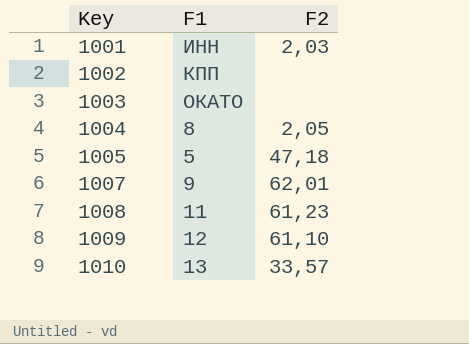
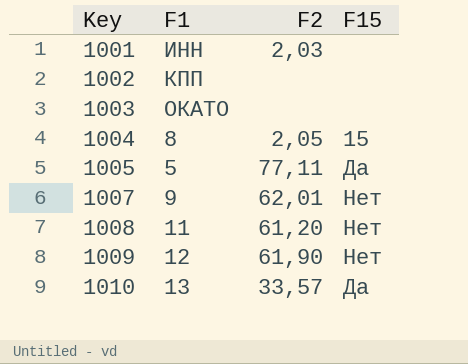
column F15 | position: none -> 4
1005 | F2: 47,18 -> 77,11
1008 | F2: 61,23 -> 61,20
1009 | F2: 61,10 -> 61,90

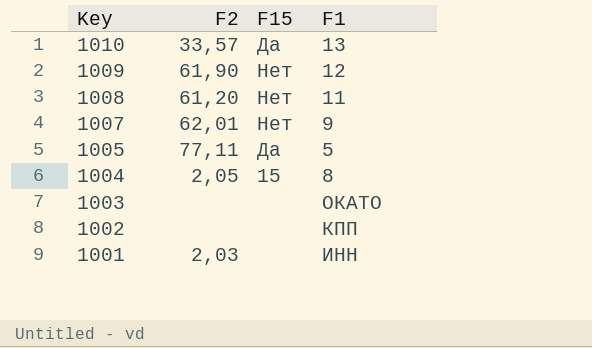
row order: Key ascending -> Key descending
column F1 | position: 2 -> 4

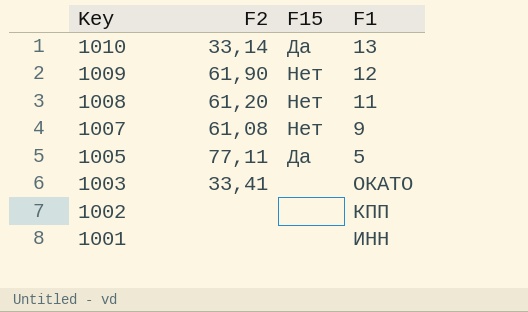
row 1004: 2,05 | 15 | 8 -> none
1010 | F2: 33,57 -> 33,14
1007 | F2: 62,01 -> 61,08
1003 | F2: none -> 33,41
1001 | F2: 2,03 -> none

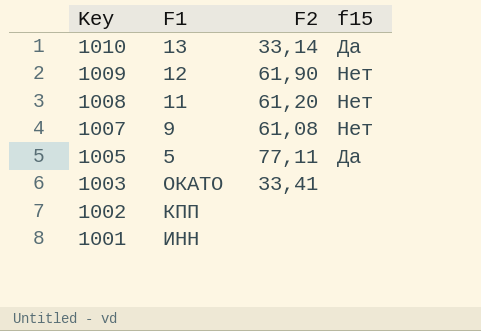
column F1 | position: 4 -> 2
column name: F15 -> f15

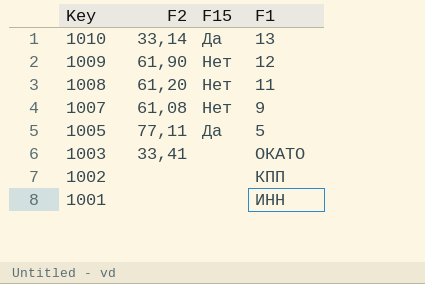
column name: f15 -> F15
column F1 | position: 2 -> 4

